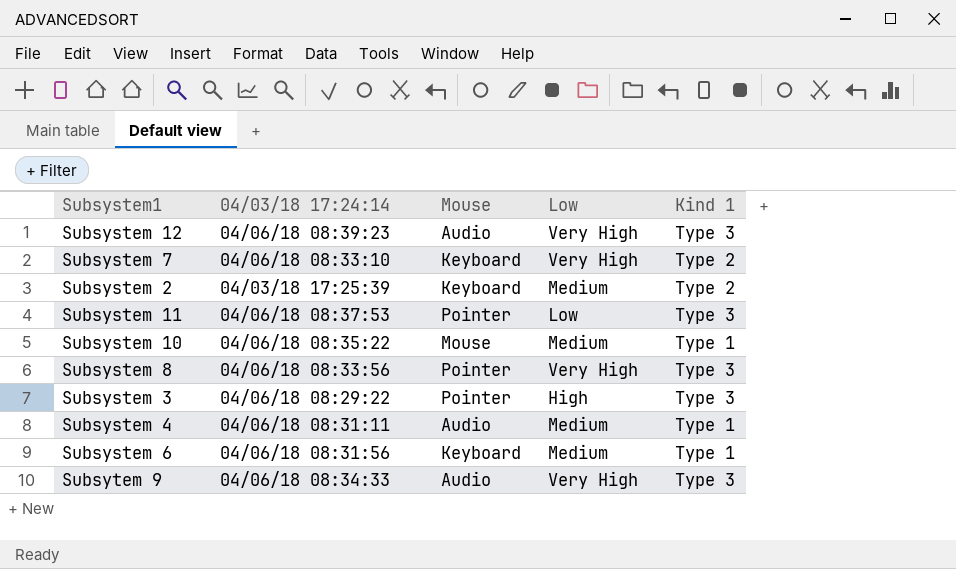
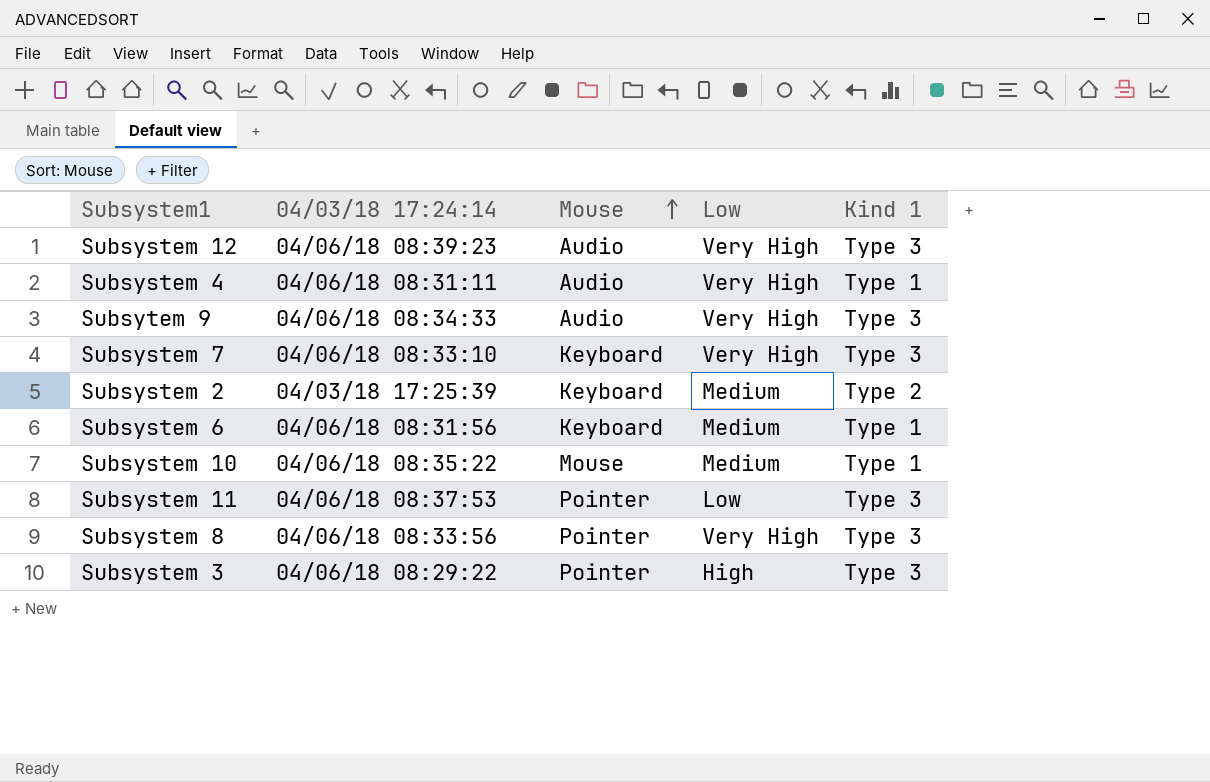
row order: none -> Mouse ascending
Subsystem 4 | Low: Medium -> Very High
Subsystem 7 | Kind 1: Type 2 -> Type 3

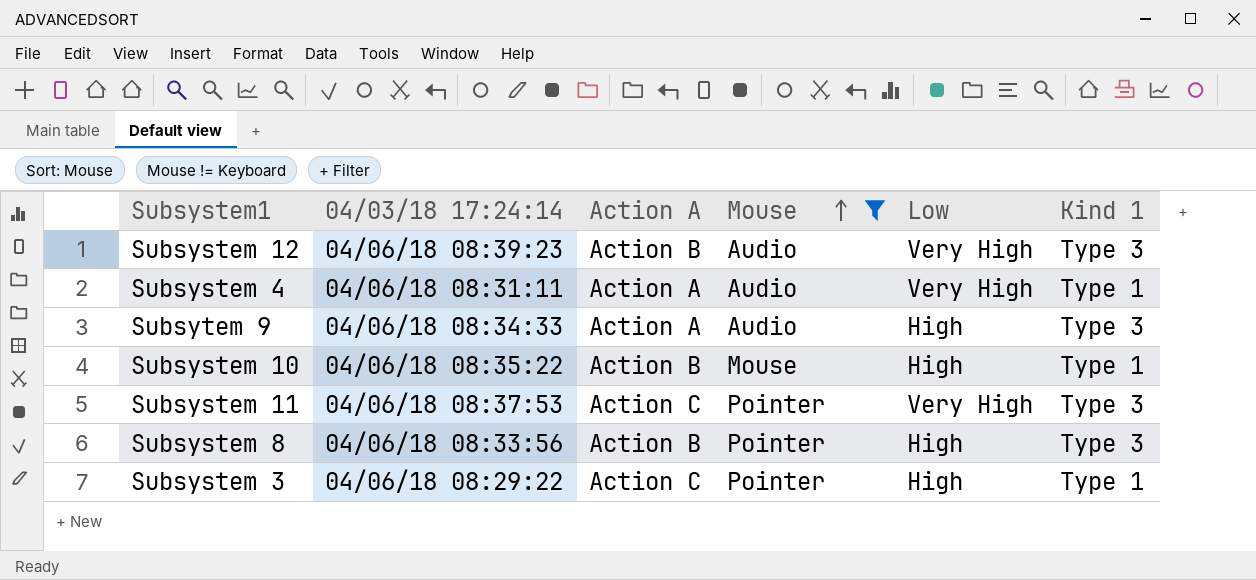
filter: none -> Mouse != Keyboard
column Action A | position: none -> 3
Subsytem 9 | Low: Very High -> High
Subsystem 10 | Low: Medium -> High
Subsystem 11 | Low: Low -> Very High
Subsystem 8 | Low: Very High -> High
Subsystem 3 | Kind 1: Type 3 -> Type 1

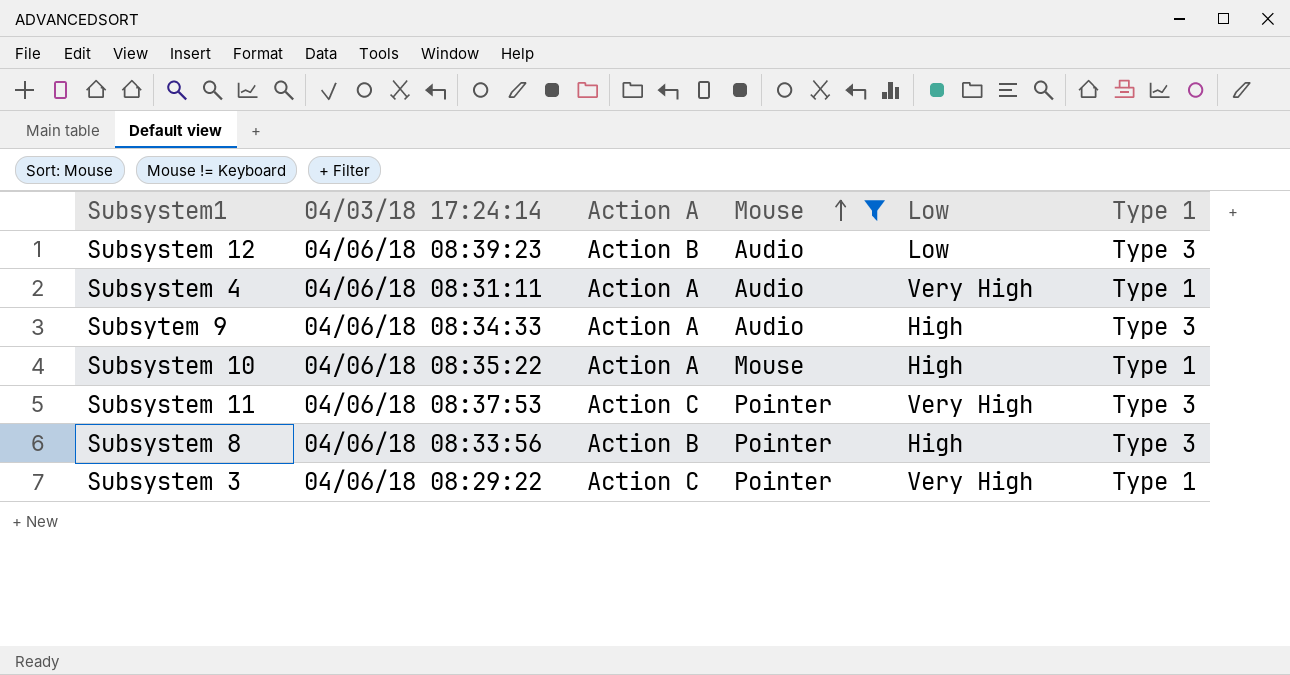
column name: Kind 1 -> Type 1
Subsystem 12 | Low: Very High -> Low
Subsystem 10 | Action A: Action B -> Action A
Subsystem 3 | Low: High -> Very High

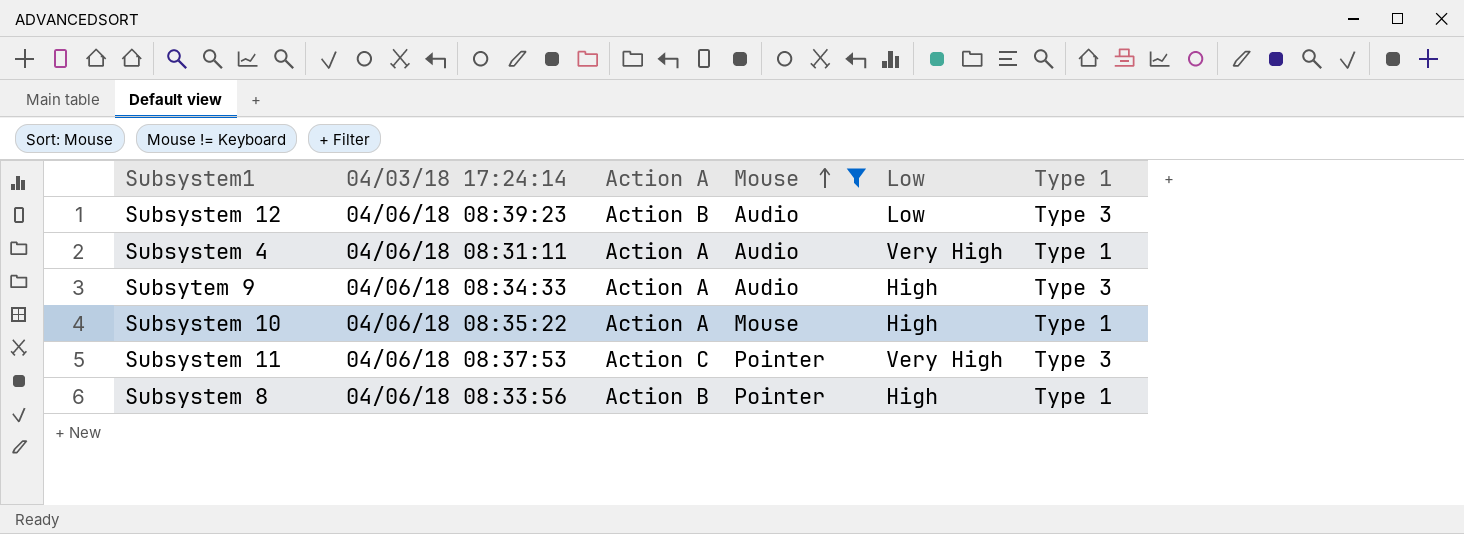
row Subsystem 3: 04/06/18 08:29:22 | Action C | Pointer | Very High | Type 1 -> none
Subsystem 8 | Type 1: Type 3 -> Type 1

